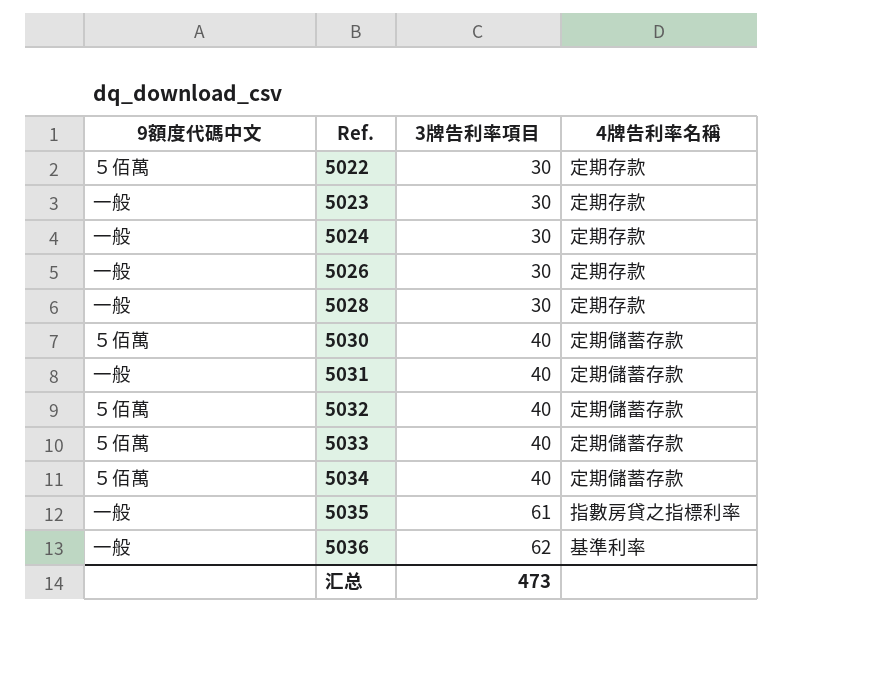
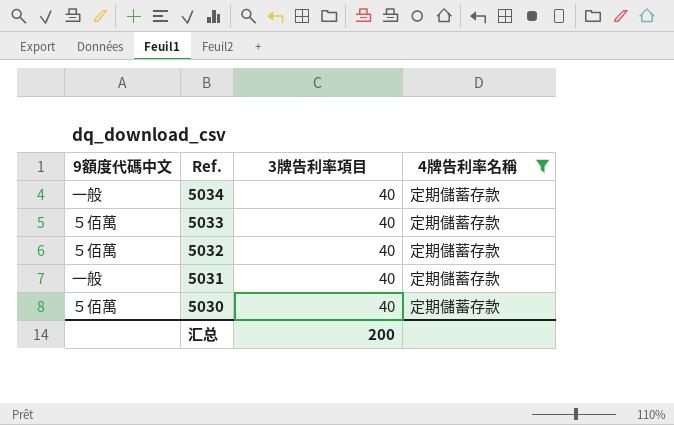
filter: none -> 4牌告利率名稱 = 定期儲蓄存款
row order: Ref. ascending -> Ref. descending
5034 | 9額度代碼中文: ５佰萬 -> 一般
汇总 | 3牌告利率項目: 473 -> 200

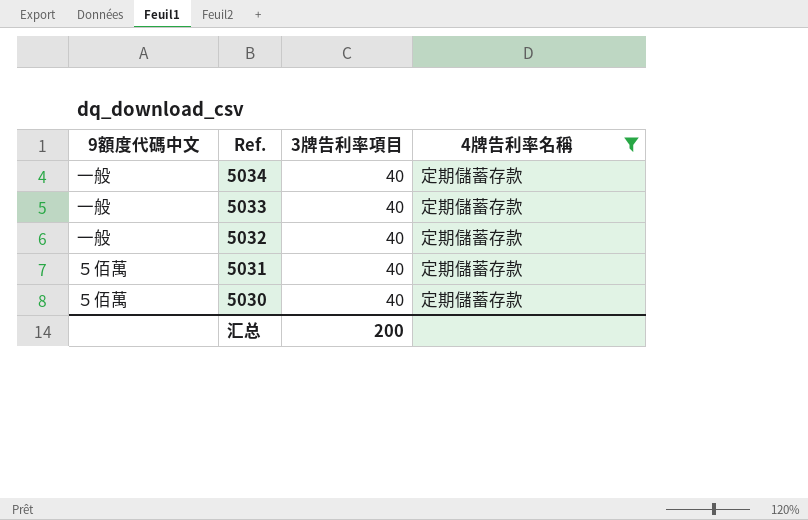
5033 | 9額度代碼中文: ５佰萬 -> 一般
5032 | 9額度代碼中文: ５佰萬 -> 一般
5031 | 9額度代碼中文: 一般 -> ５佰萬

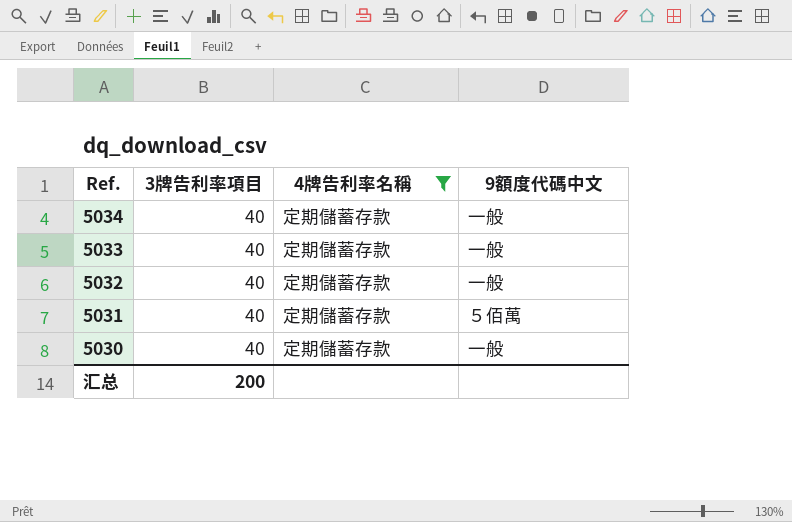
column 9額度代碼中文 | position: 1 -> 4
5030 | 9額度代碼中文: ５佰萬 -> 一般

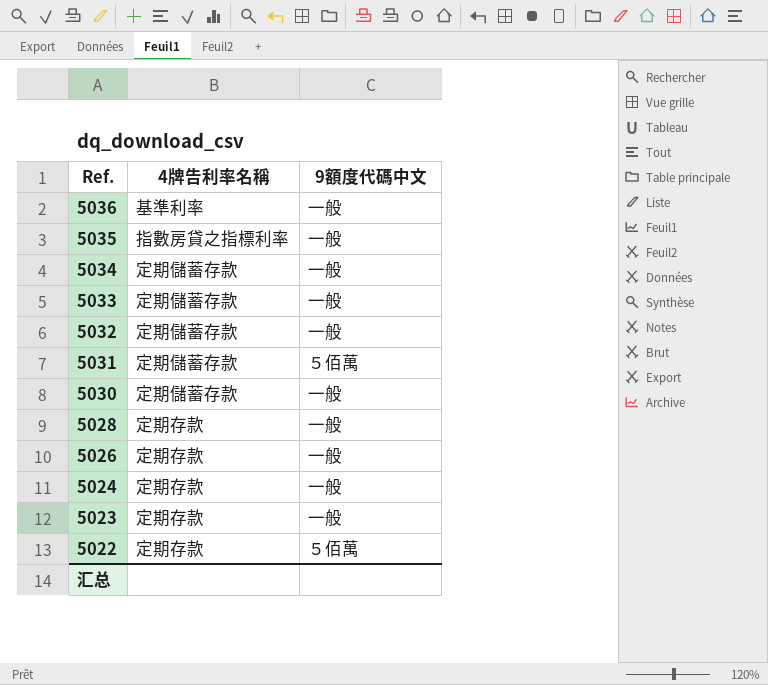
filter: 4牌告利率名稱 = 定期儲蓄存款 -> none
column 3牌告利率項目 | position: 2 -> none

